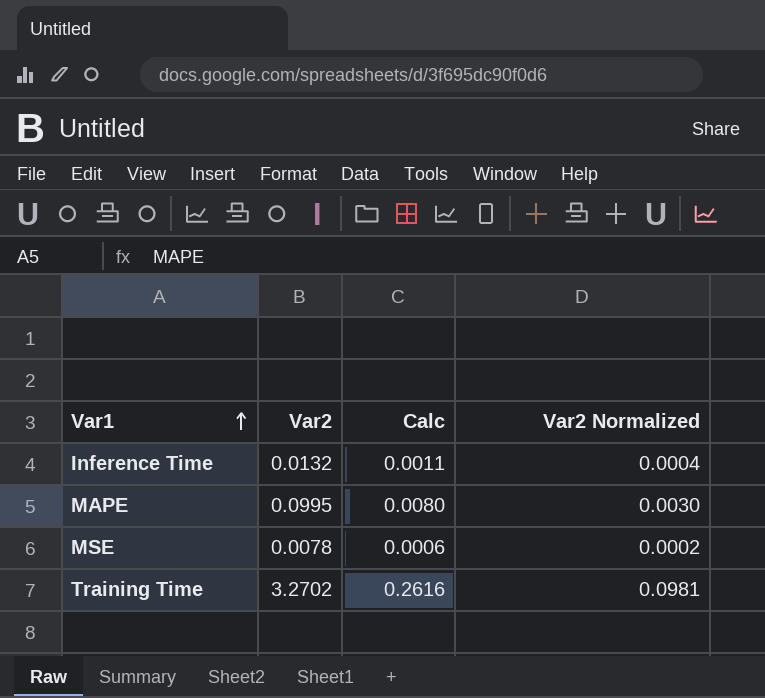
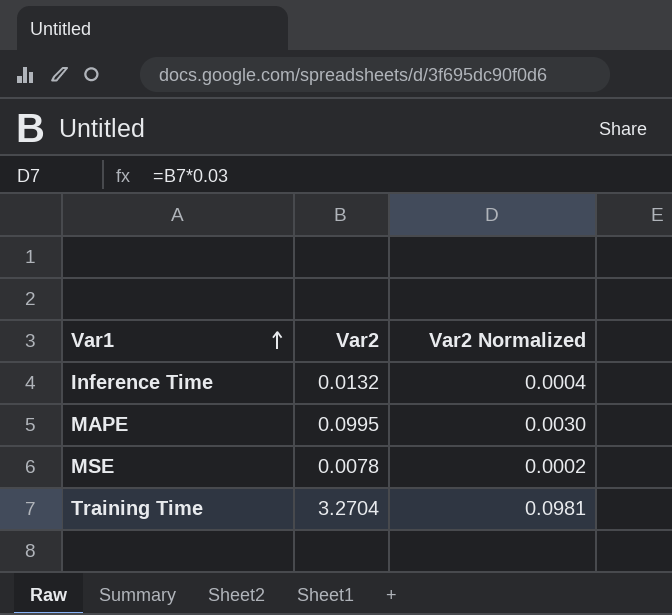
column Calc | formula: [Var2] * 0.08 -> none
Training Time | Var2: 3.2702 -> 3.2704

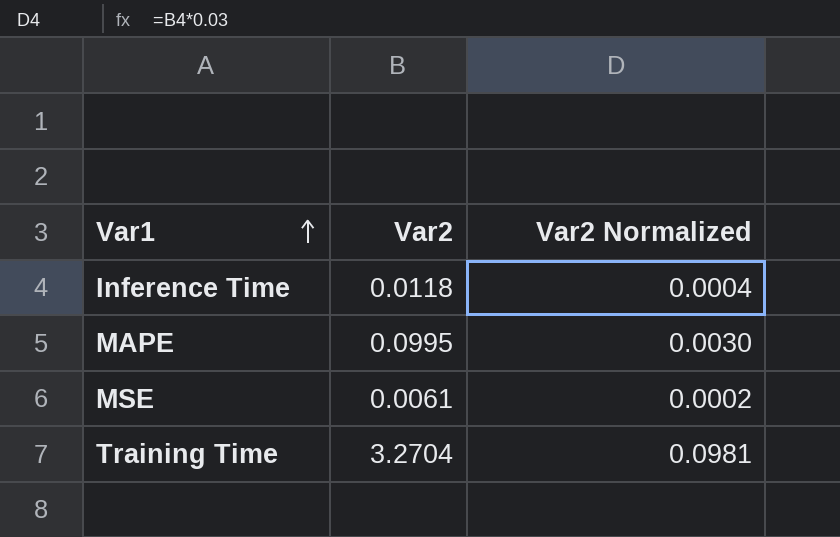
Inference Time | Var2: 0.0132 -> 0.0118
MSE | Var2: 0.0078 -> 0.0061

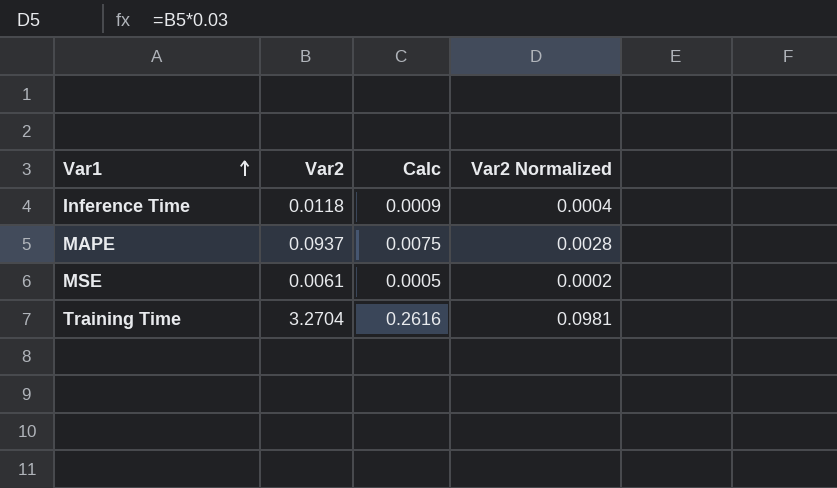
column Calc | formula: none -> [Var2] * 0.08
MAPE | Var2: 0.0995 -> 0.0937
MAPE | Var2 Normalized: 0.0030 -> 0.0028

